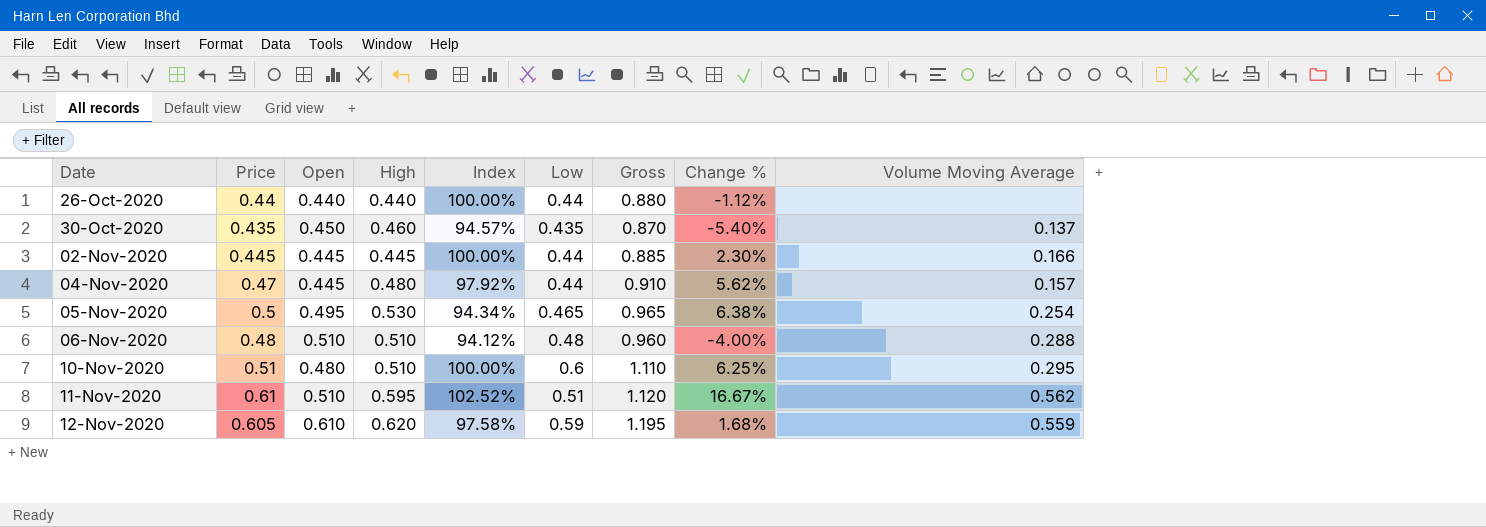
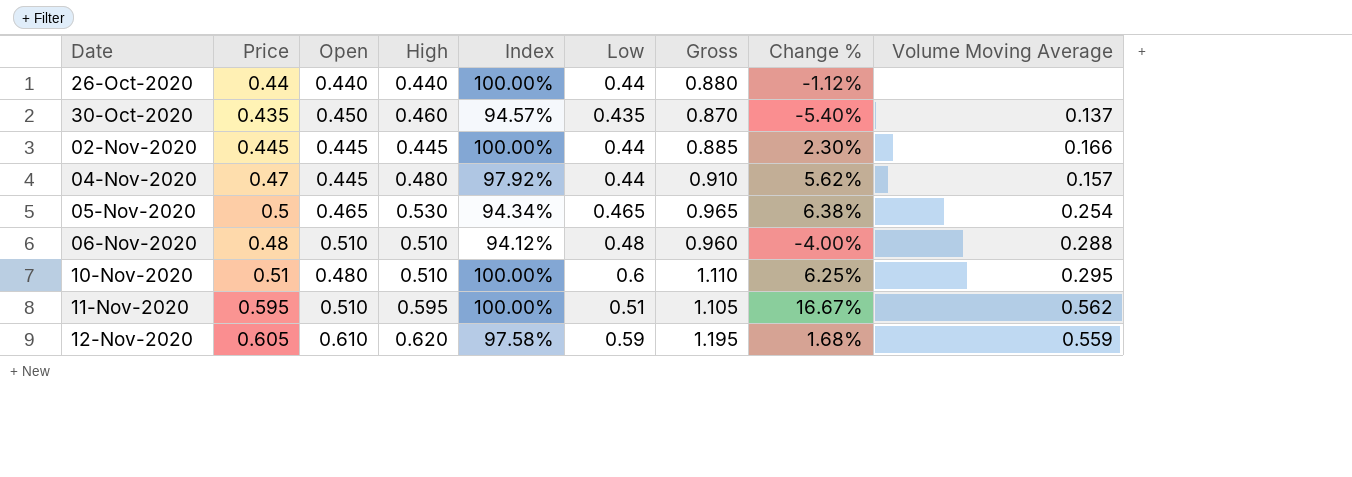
05-Nov-2020 | Open: 0.495 -> 0.465
11-Nov-2020 | Price: 0.61 -> 0.595
11-Nov-2020 | Index: 102.52% -> 100.00%
11-Nov-2020 | Gross: 1.120 -> 1.105

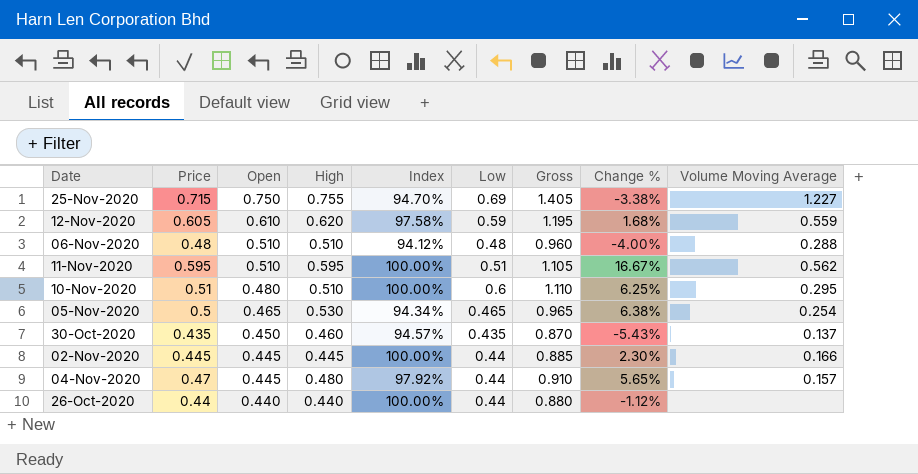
row order: Date ascending -> Open descending
row 25-Nov-2020: none -> 0.715 | 0.750 | 0.755 | 94.70% | 0.69 | 1.405 | -3.38% | 1.227
30-Oct-2020 | Change %: -5.40% -> -5.43%
04-Nov-2020 | Change %: 5.62% -> 5.65%

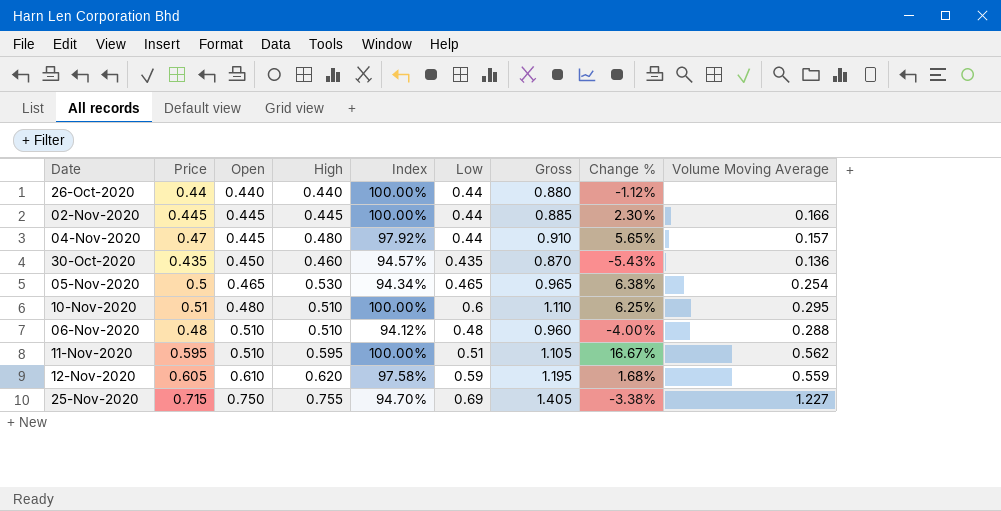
row order: Open descending -> Open ascending
30-Oct-2020 | Volume Moving Average: 0.137 -> 0.136

